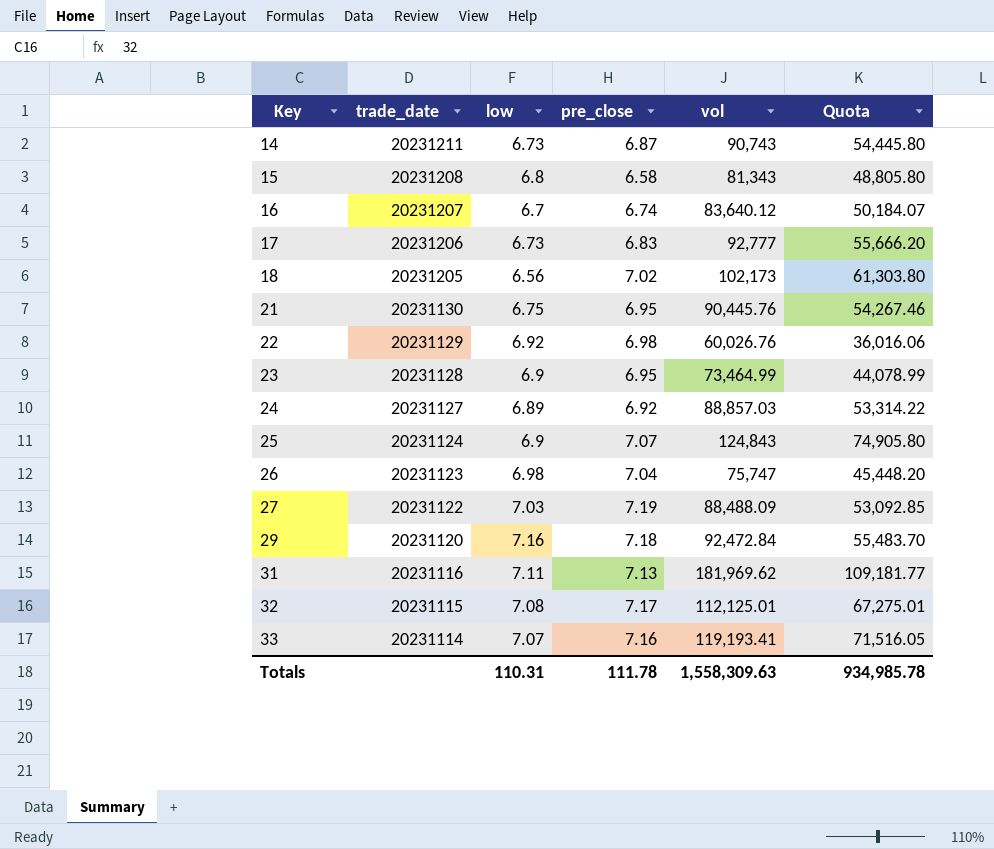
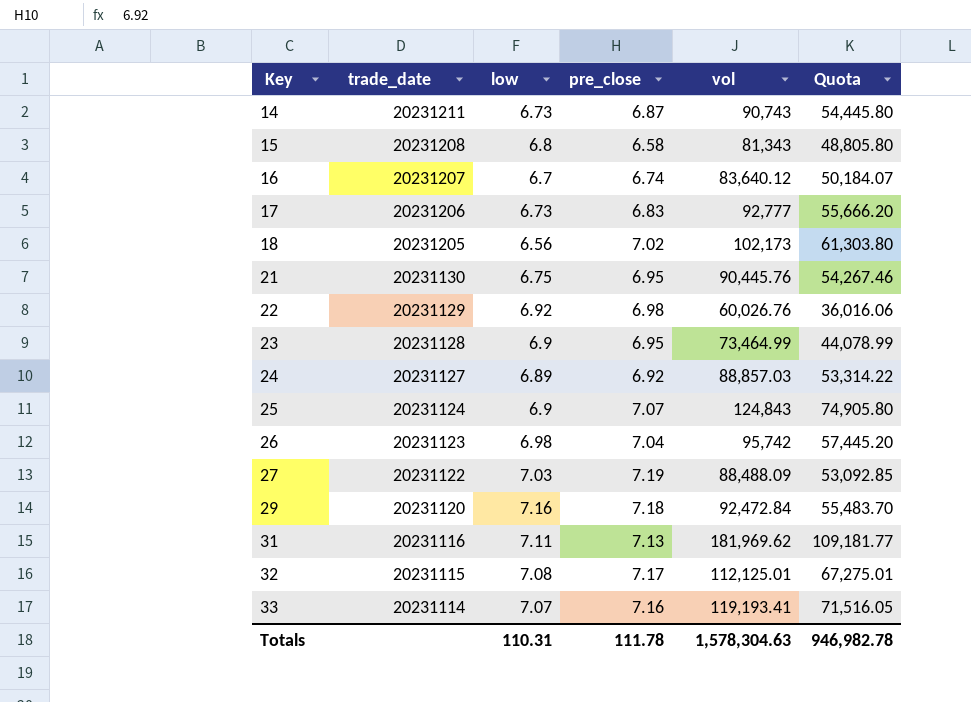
26 | vol: 75,747 -> 95,742
26 | Quota: 45,448.20 -> 57,445.20
Totals | vol: 1,558,309.63 -> 1,578,304.63
Totals | Quota: 934,985.78 -> 946,982.78

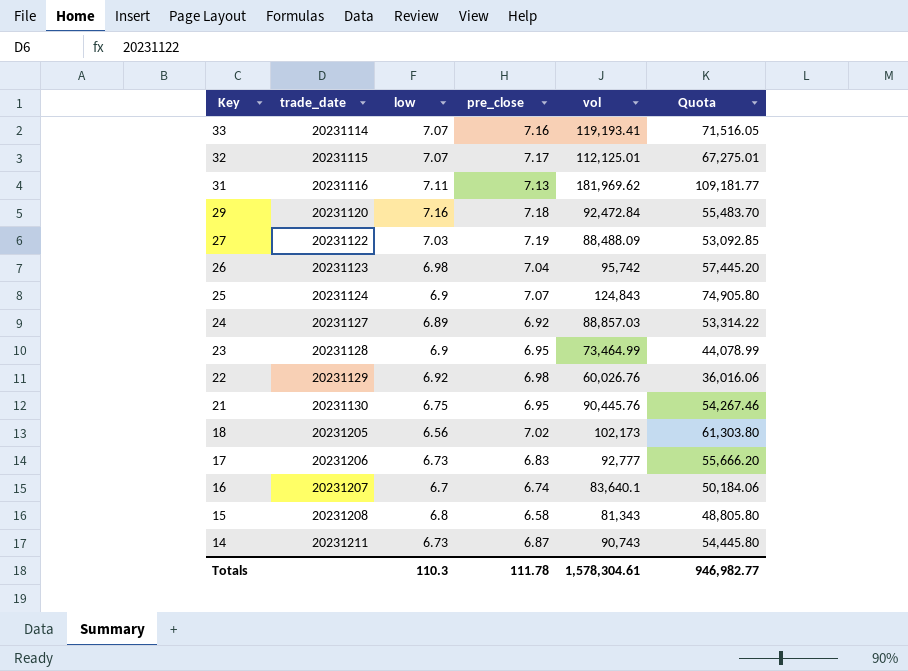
row order: Key ascending -> Key descending
32 | low: 7.08 -> 7.07
16 | vol: 83,640.12 -> 83,640.1
16 | Quota: 50,184.07 -> 50,184.06
Totals | low: 110.31 -> 110.3
Totals | vol: 1,578,304.63 -> 1,578,304.61
Totals | Quota: 946,982.78 -> 946,982.77

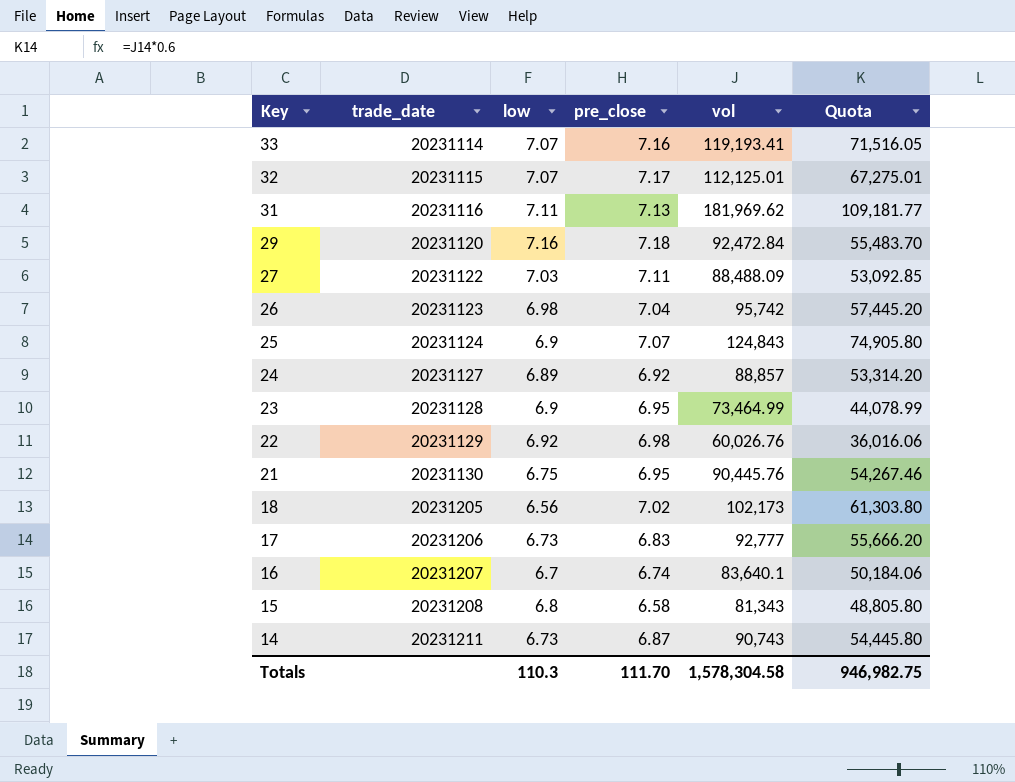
27 | pre_close: 7.19 -> 7.11
24 | vol: 88,857.03 -> 88,857
24 | Quota: 53,314.22 -> 53,314.20
Totals | pre_close: 111.78 -> 111.70
Totals | vol: 1,578,304.61 -> 1,578,304.58
Totals | Quota: 946,982.77 -> 946,982.75

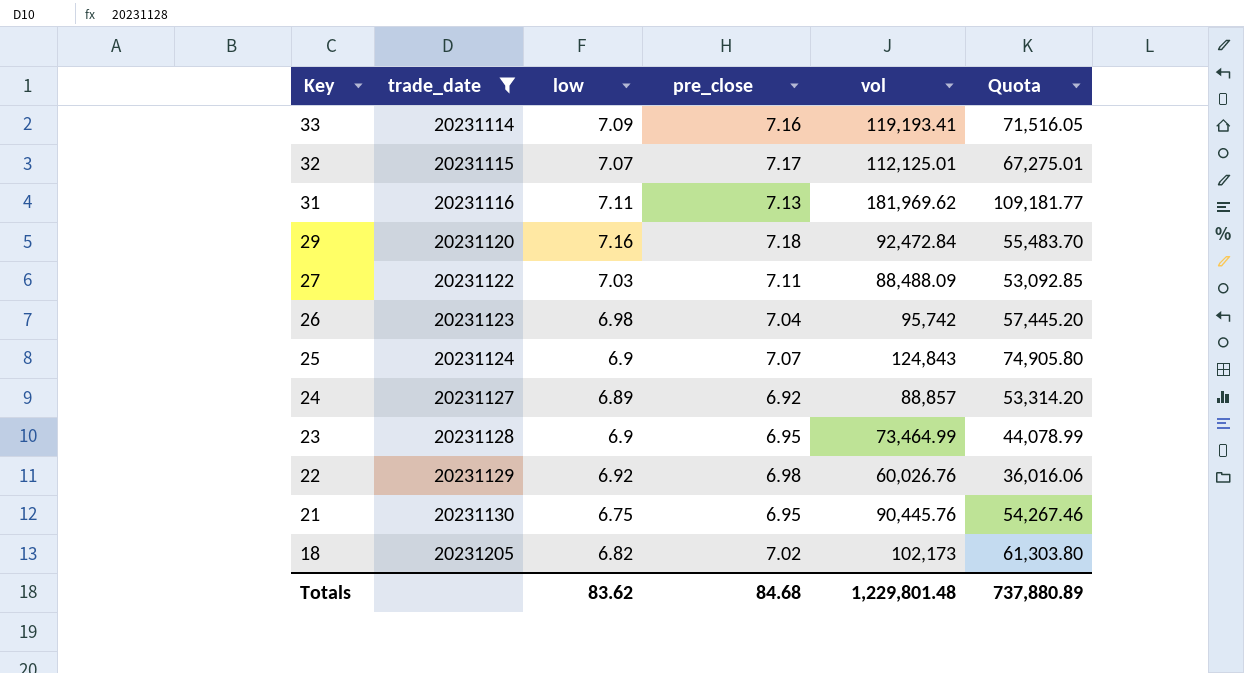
filter: none -> trade_date <= 20231205
33 | low: 7.07 -> 7.09
18 | low: 6.56 -> 6.82
Totals | low: 110.3 -> 83.62
Totals | pre_close: 111.70 -> 84.68
Totals | vol: 1,578,304.58 -> 1,229,801.48
Totals | Quota: 946,982.75 -> 737,880.89

